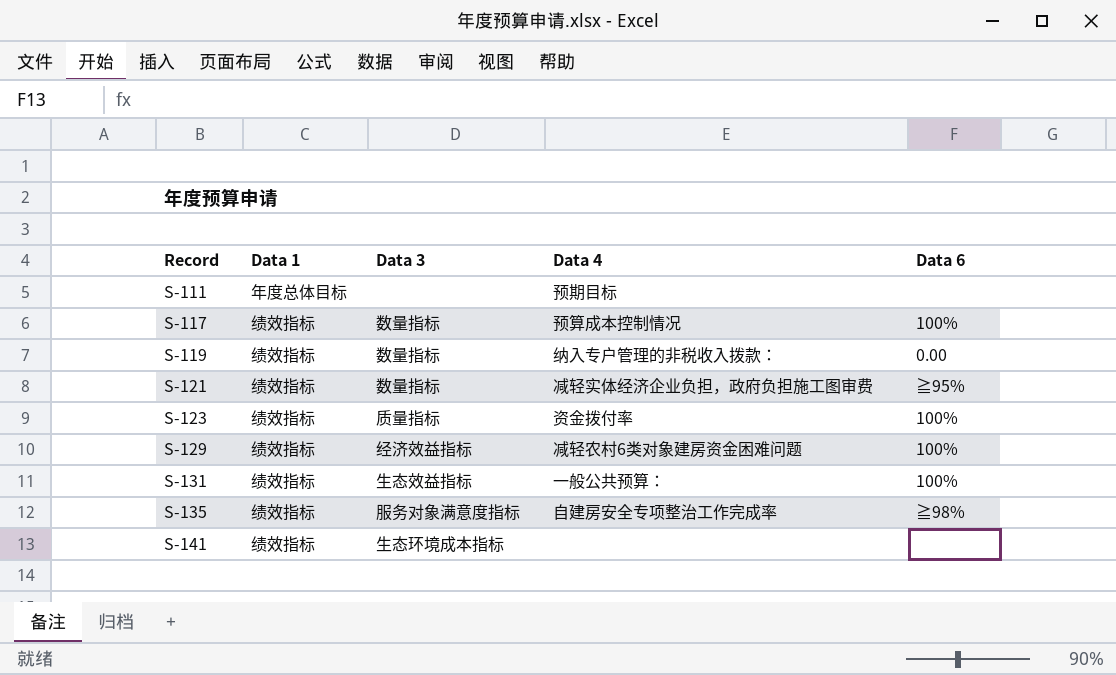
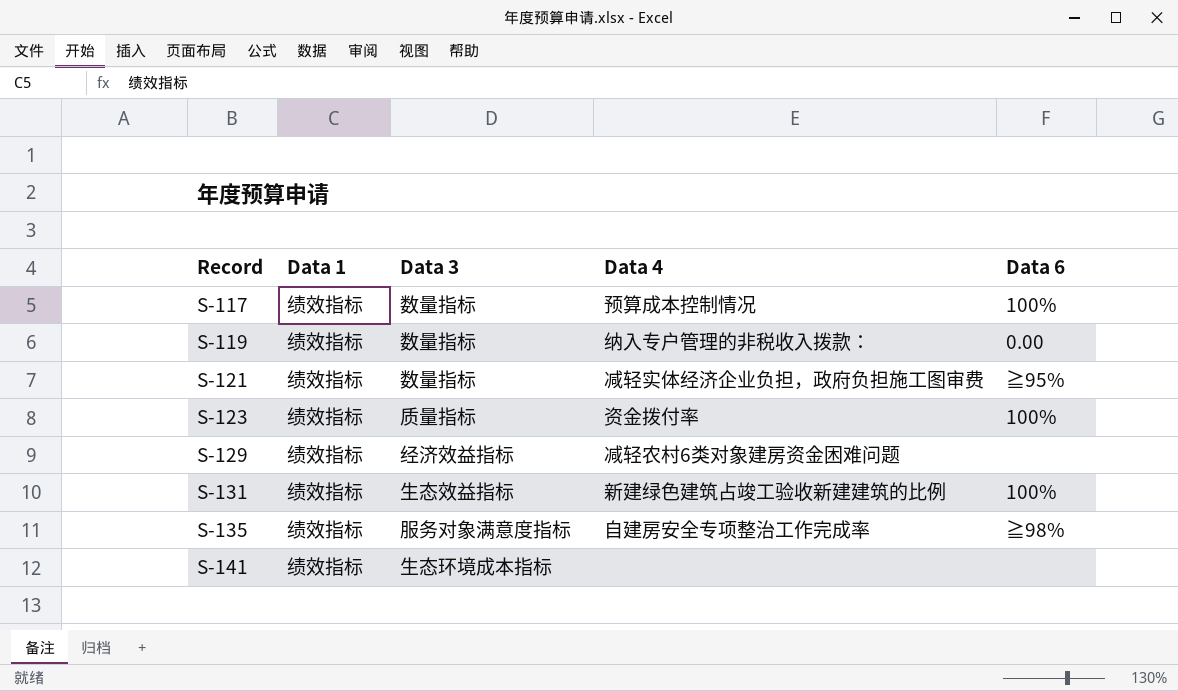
row S-111: 年度总体目标 | none | 预期目标 | none -> none
S-129 | Data 6: 100% -> none
S-131 | Data 4: 一般公共预算： -> 新建绿色建筑占竣工验收新建建筑的比例

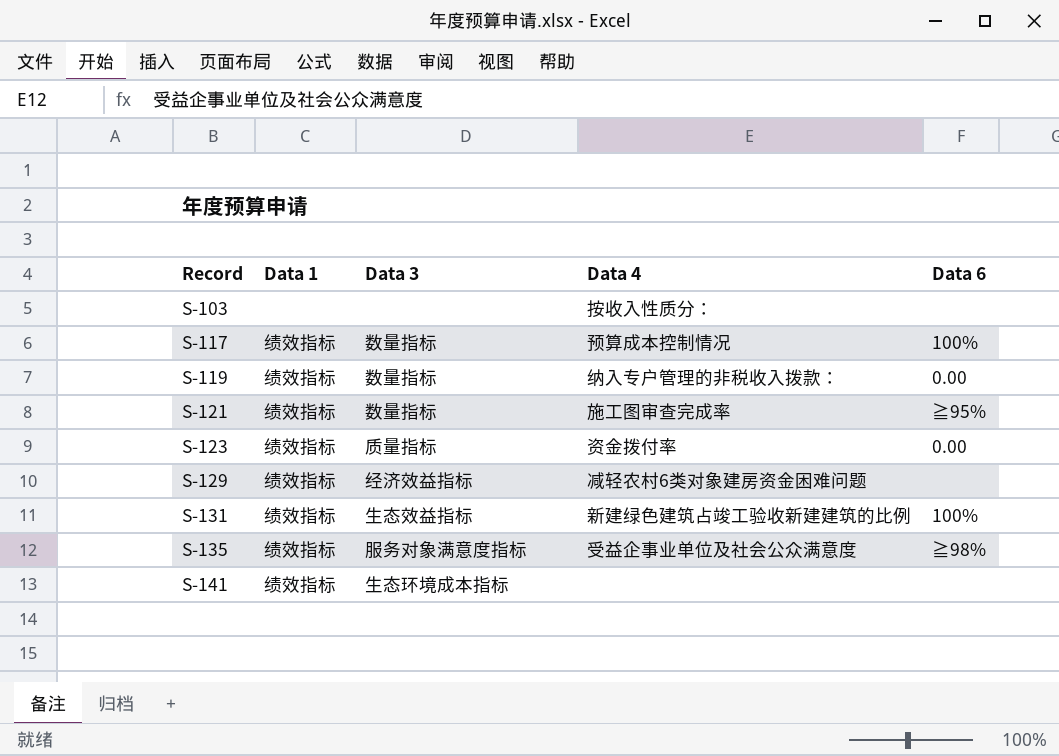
row S-103: none -> none | none | 按收入性质分： | none
S-121 | Data 4: 减轻实体经济企业负担，政府负担施工图审费 -> 施工图审查完成率
S-123 | Data 6: 100% -> 0.00
S-135 | Data 4: 自建房安全专项整治工作完成率 -> 受益企事业单位及社会公众满意度

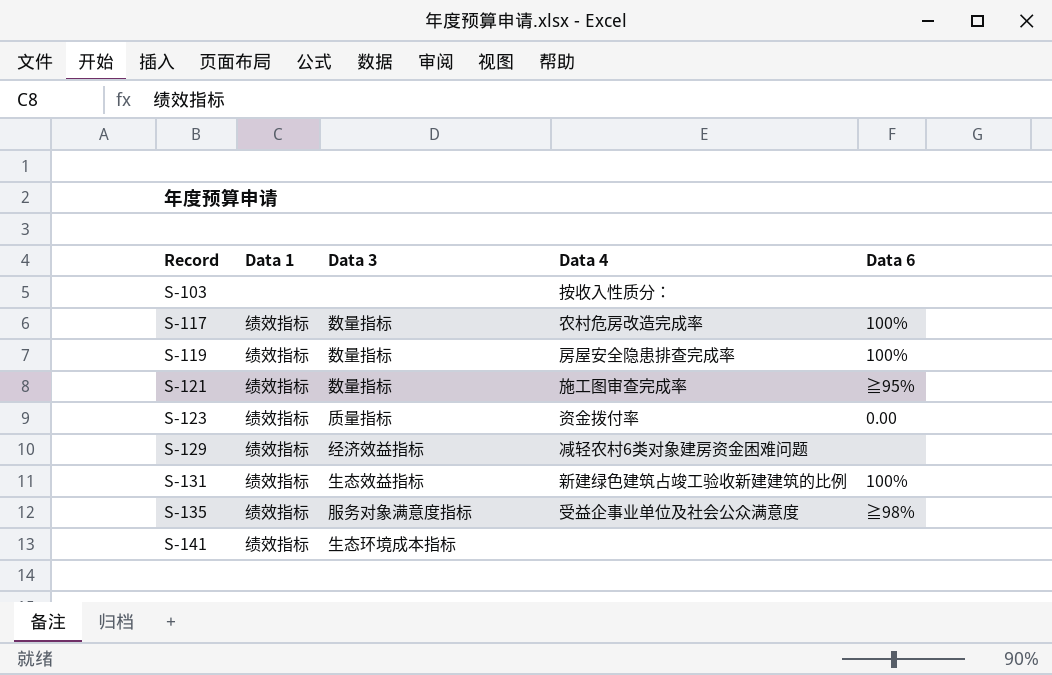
S-117 | Data 4: 预算成本控制情况 -> 农村危房改造完成率
S-119 | Data 4: 纳入专户管理的非税收入拨款： -> 房屋安全隐患排查完成率
S-119 | Data 6: 0.00 -> 100%

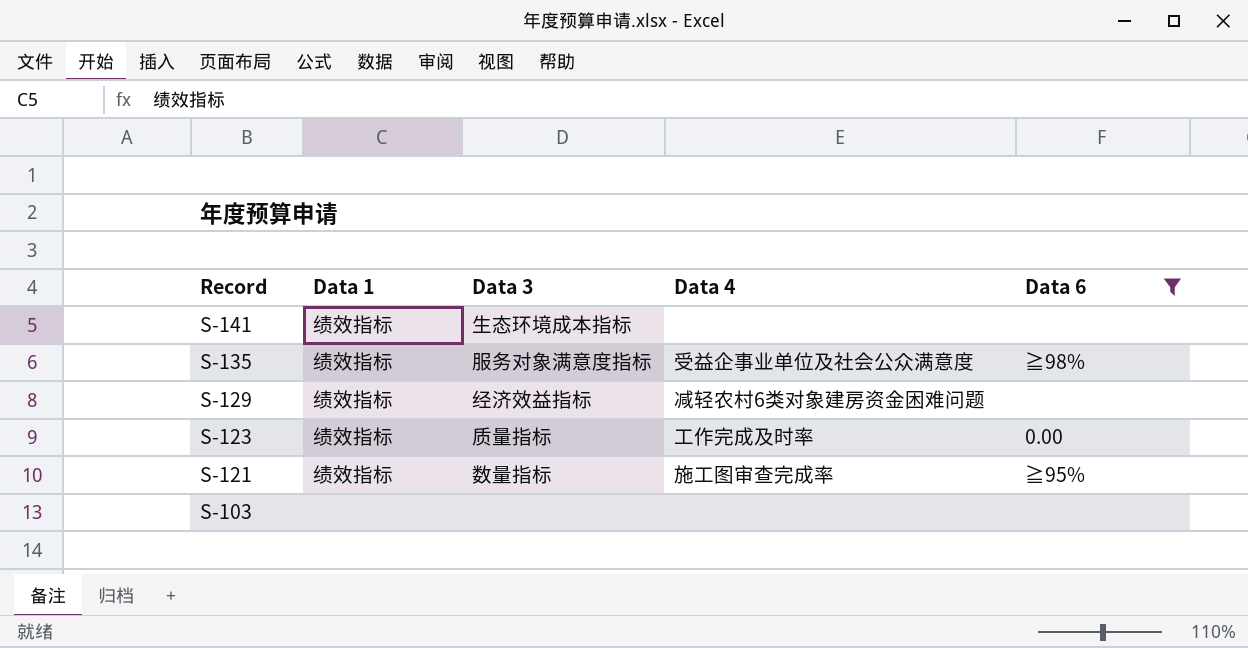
filter: none -> Data 6 != 100%
row order: Record ascending -> Record descending
S-123 | Data 4: 资金拨付率 -> 工作完成及时率
S-103 | Data 4: 按收入性质分： -> none

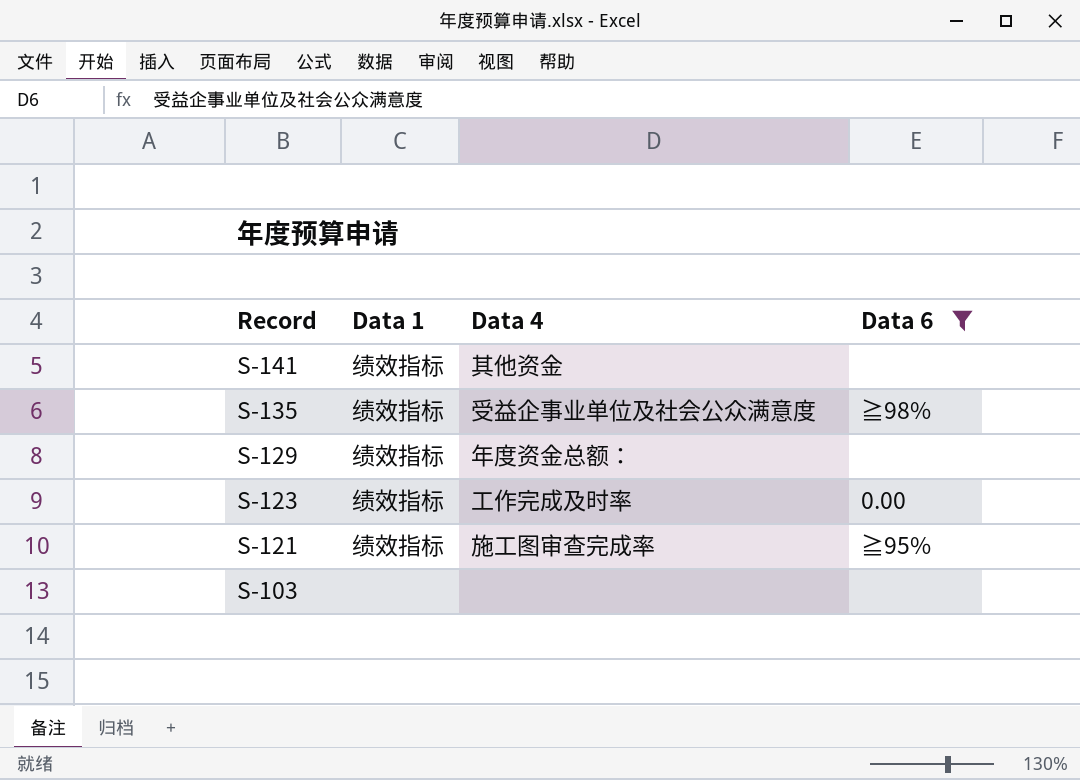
column Data 3 | position: 3 -> none
S-141 | Data 4: none -> 其他资金
S-129 | Data 4: 减轻农村6类对象建房资金困难问题 -> 年度资金总额：

